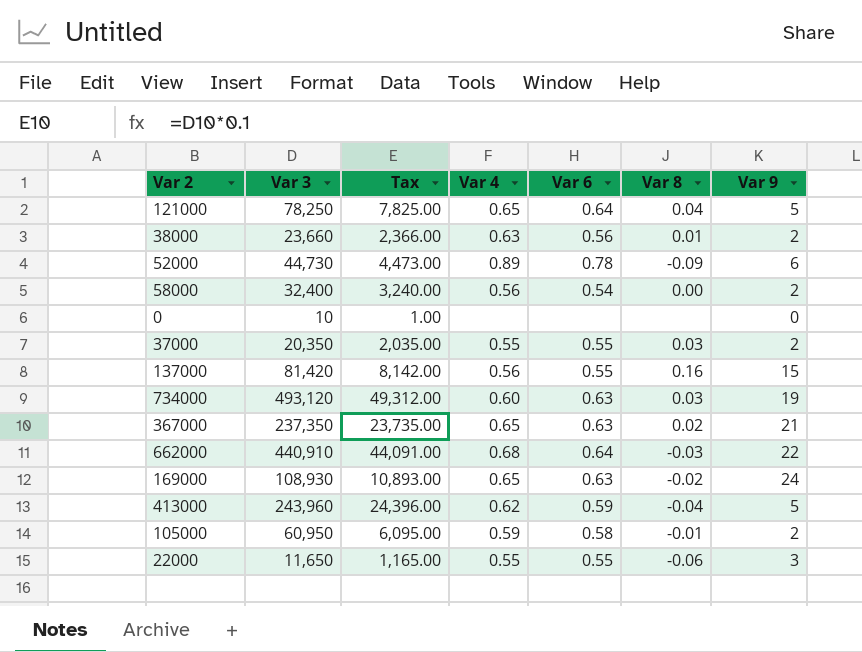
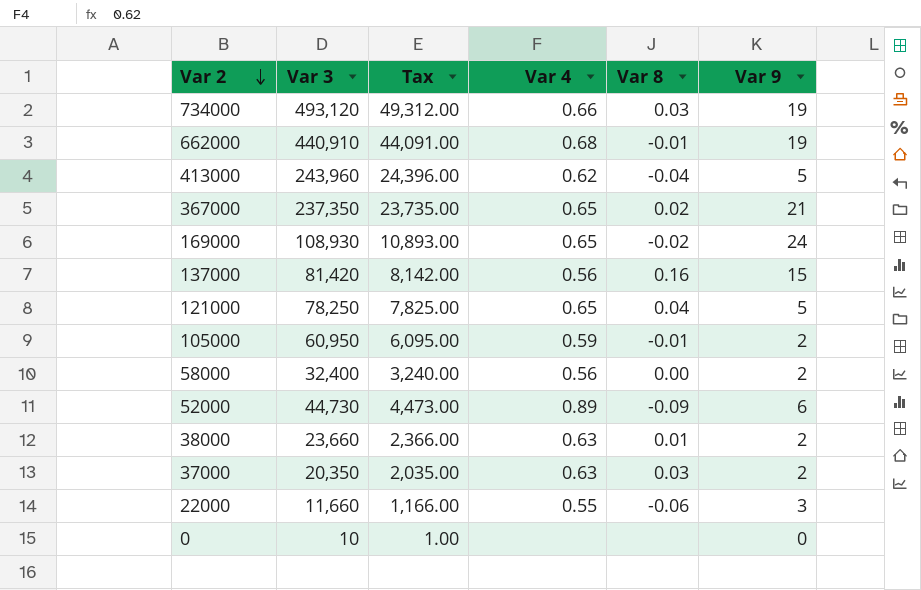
row order: none -> Var 2 descending
column Var 6 | position: 5 -> none
734000 | Var 4: 0.60 -> 0.66
662000 | Var 8: -0.03 -> -0.01
662000 | Var 9: 22 -> 19
37000 | Var 4: 0.55 -> 0.63
22000 | Var 3: 11,650 -> 11,660
22000 | Tax: 1,165.00 -> 1,166.00

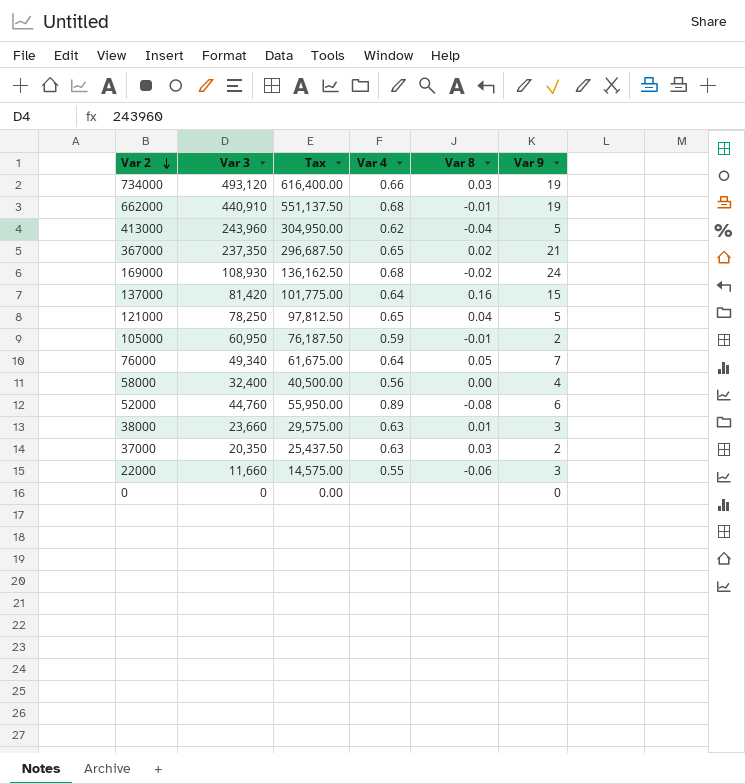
column Tax | formula: [Var 3] * 0.1 -> [Var 3] * 1.25
169000 | Var 4: 0.65 -> 0.68
137000 | Var 4: 0.56 -> 0.64
row 76000: none -> 49,340 | 61,675.00 | 0.64 | 0.05 | 7
58000 | Var 9: 2 -> 4
52000 | Var 3: 44,730 -> 44,760
52000 | Var 8: -0.09 -> -0.08
38000 | Var 9: 2 -> 3
0 | Var 3: 10 -> 0

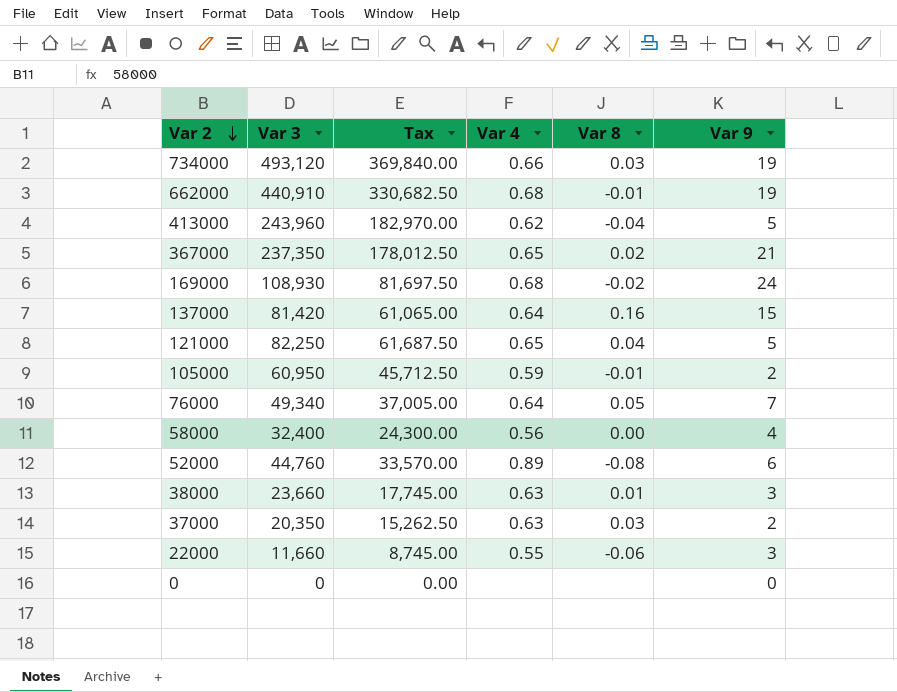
column Tax | formula: [Var 3] * 1.25 -> [Var 3] * 0.75
121000 | Var 3: 78,250 -> 82,250

